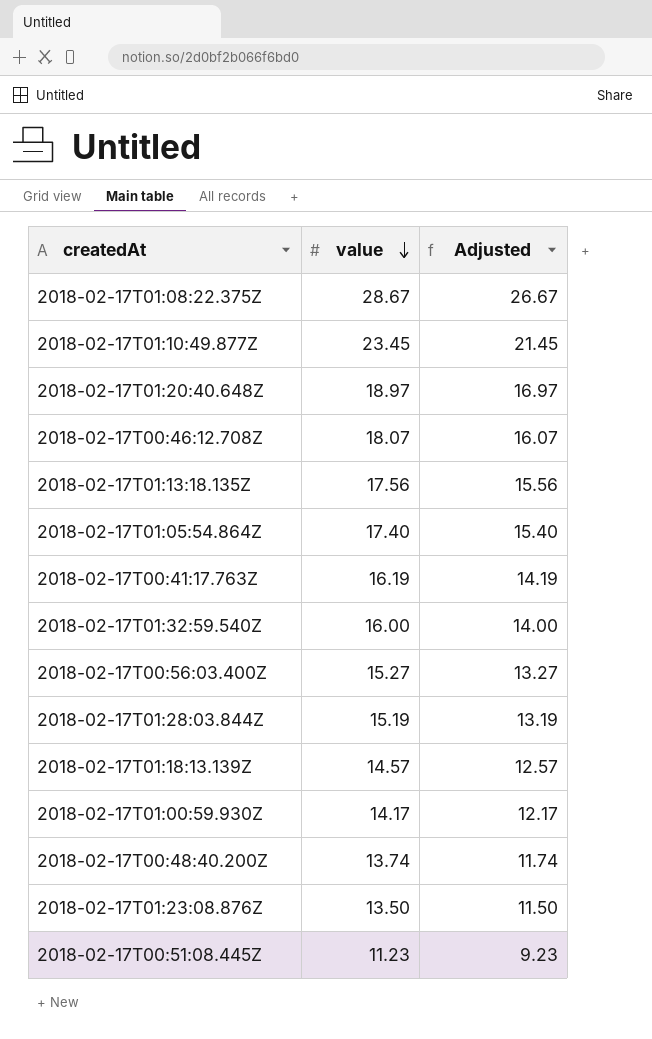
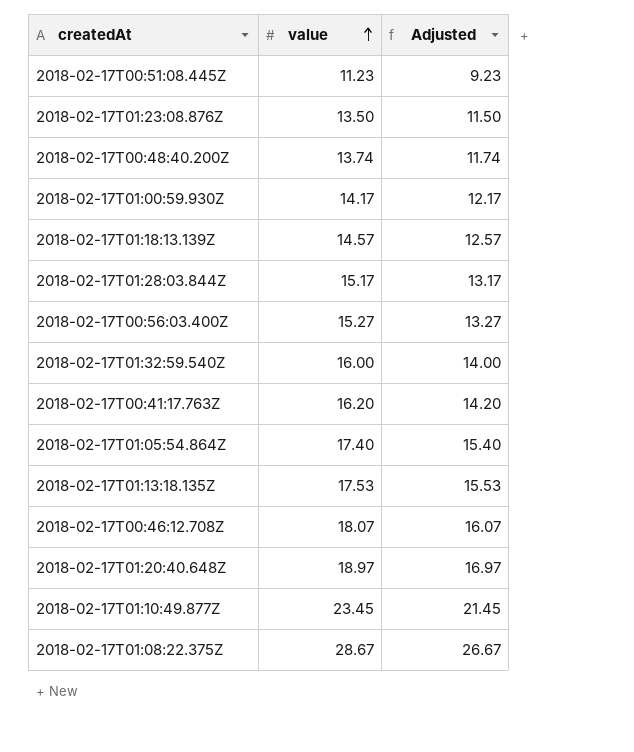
row order: value descending -> value ascending
2018-02-17T01:28:03.844Z | value: 15.19 -> 15.17
2018-02-17T01:28:03.844Z | Adjusted: 13.19 -> 13.17
2018-02-17T00:41:17.763Z | value: 16.19 -> 16.20
2018-02-17T00:41:17.763Z | Adjusted: 14.19 -> 14.20
2018-02-17T01:13:18.135Z | value: 17.56 -> 17.53
2018-02-17T01:13:18.135Z | Adjusted: 15.56 -> 15.53

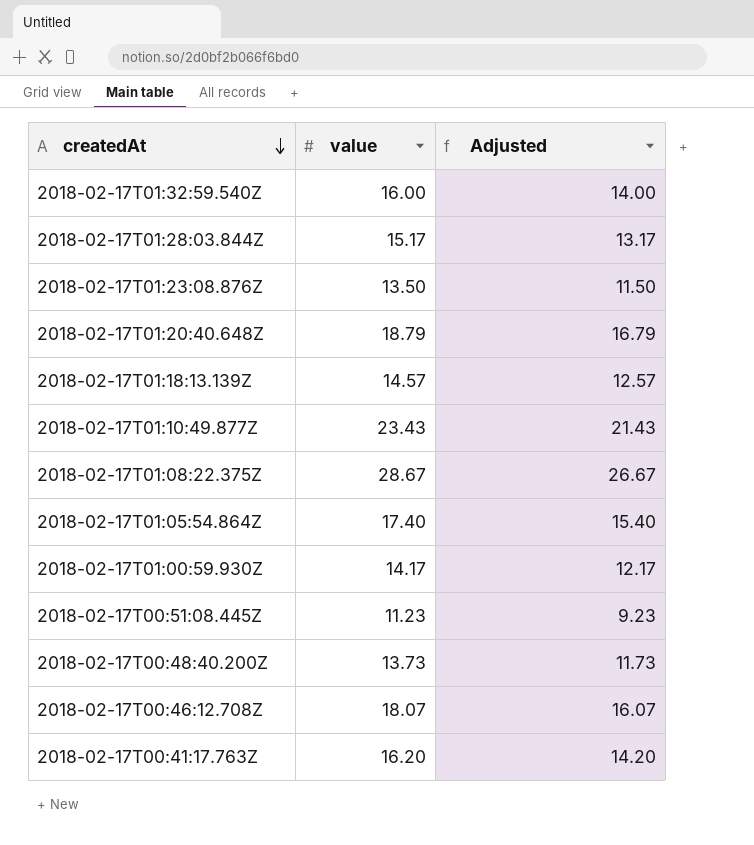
row order: value ascending -> createdAt descending
row 2018-02-17T00:56:03.400Z: 15.27 | 13.27 -> none
row 2018-02-17T01:13:18.135Z: 17.53 | 15.53 -> none
2018-02-17T01:20:40.648Z | value: 18.97 -> 18.79
2018-02-17T01:20:40.648Z | Adjusted: 16.97 -> 16.79
2018-02-17T01:10:49.877Z | value: 23.45 -> 23.43
2018-02-17T01:10:49.877Z | Adjusted: 21.45 -> 21.43
2018-02-17T00:48:40.200Z | value: 13.74 -> 13.73
2018-02-17T00:48:40.200Z | Adjusted: 11.74 -> 11.73

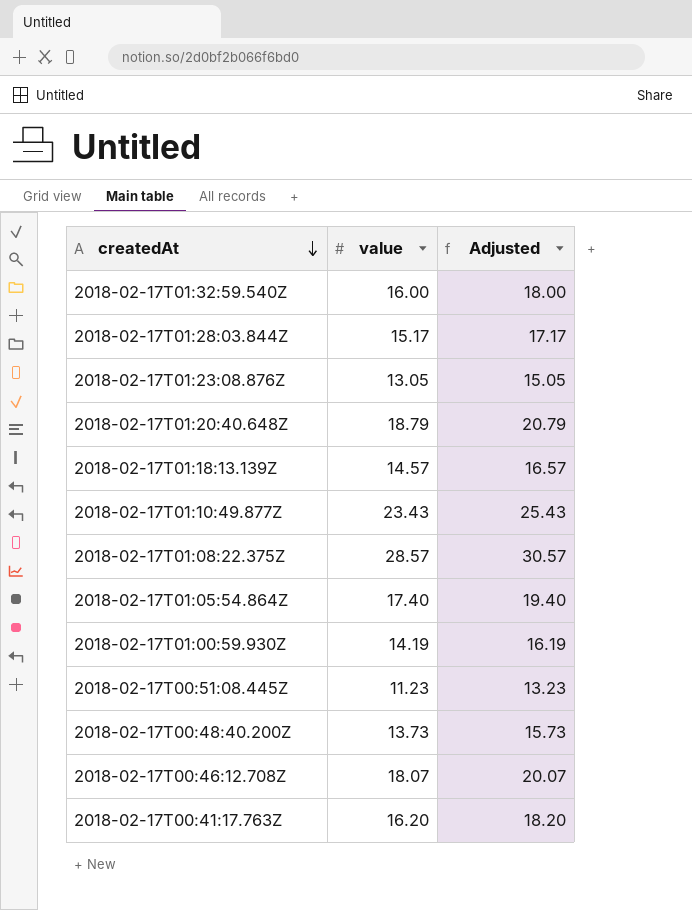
column Adjusted | formula: [value] - 2 -> [value] + 2
2018-02-17T01:23:08.876Z | value: 13.50 -> 13.05
2018-02-17T01:08:22.375Z | value: 28.67 -> 28.57
2018-02-17T01:00:59.930Z | value: 14.17 -> 14.19

